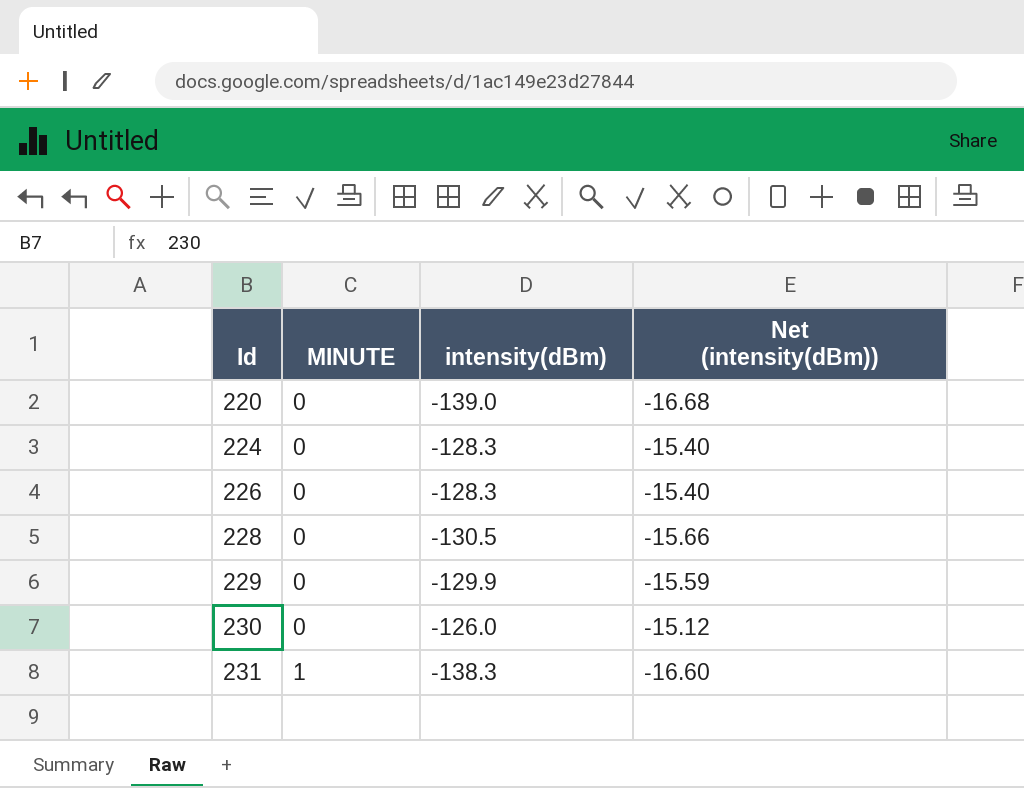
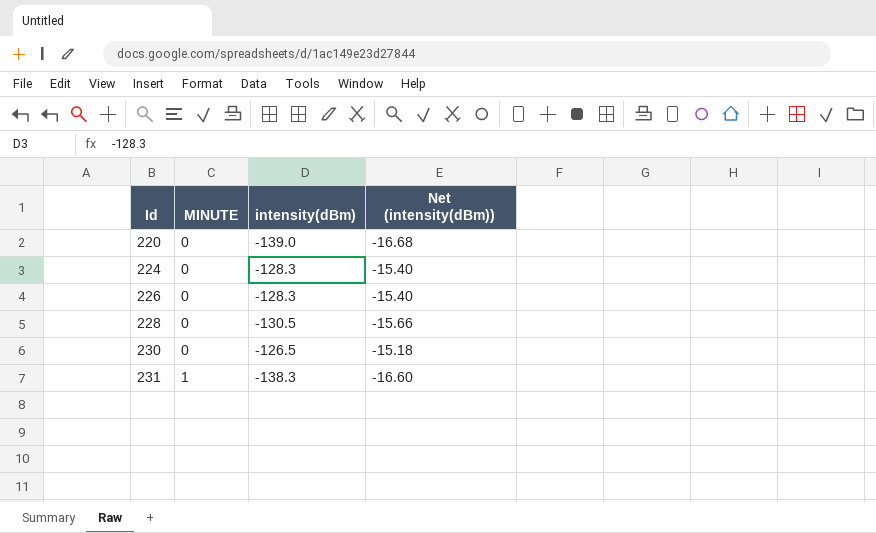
row 229: 0 | -129.9 | -15.59 -> none
230 | intensity(dBm): -126.0 -> -126.5
230 | Net (intensity(dBm)): -15.12 -> -15.18

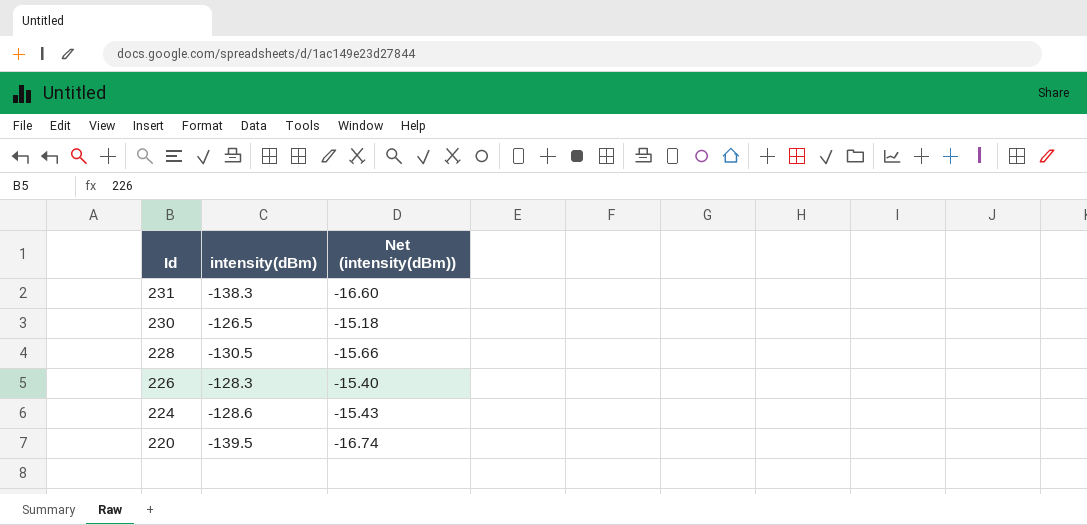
row order: Id ascending -> Id descending
column MINUTE | position: 2 -> none
224 | intensity(dBm): -128.3 -> -128.6
224 | Net (intensity(dBm)): -15.40 -> -15.43
220 | intensity(dBm): -139.0 -> -139.5
220 | Net (intensity(dBm)): -16.68 -> -16.74

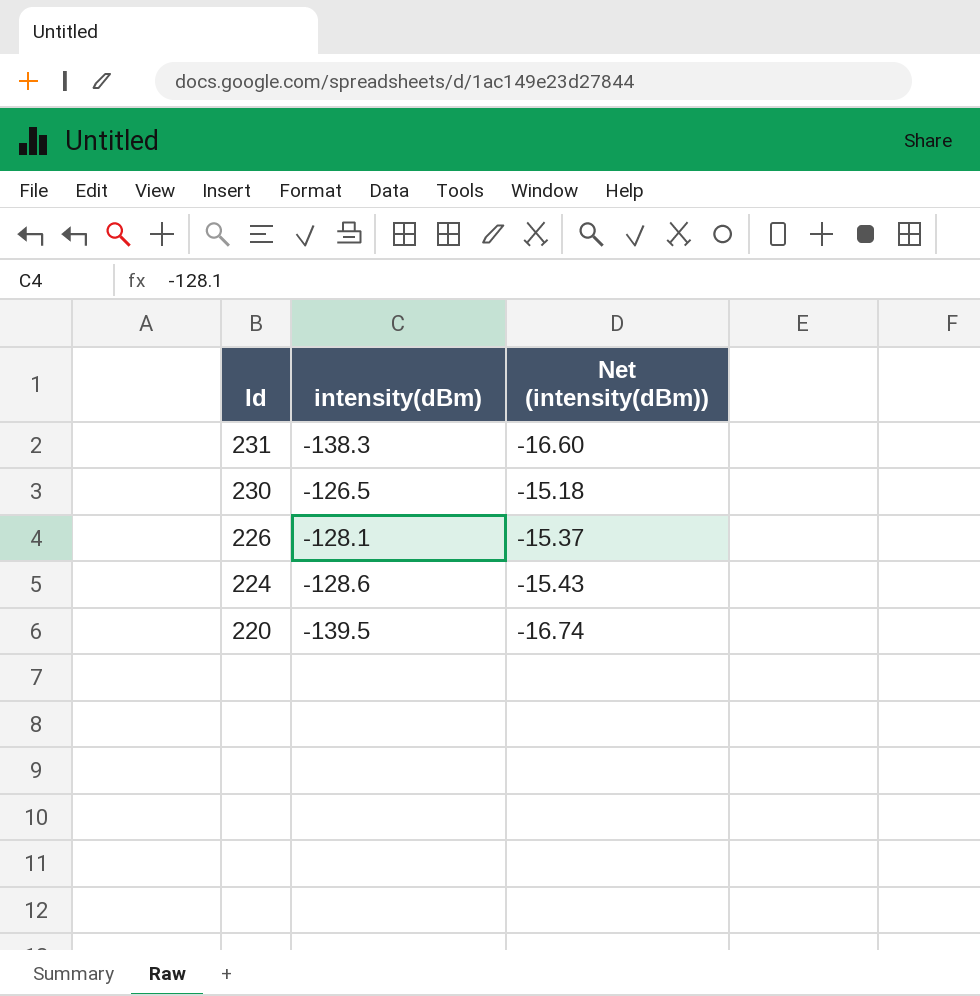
row 228: -130.5 | -15.66 -> none
226 | intensity(dBm): -128.3 -> -128.1
226 | Net (intensity(dBm)): -15.40 -> -15.37

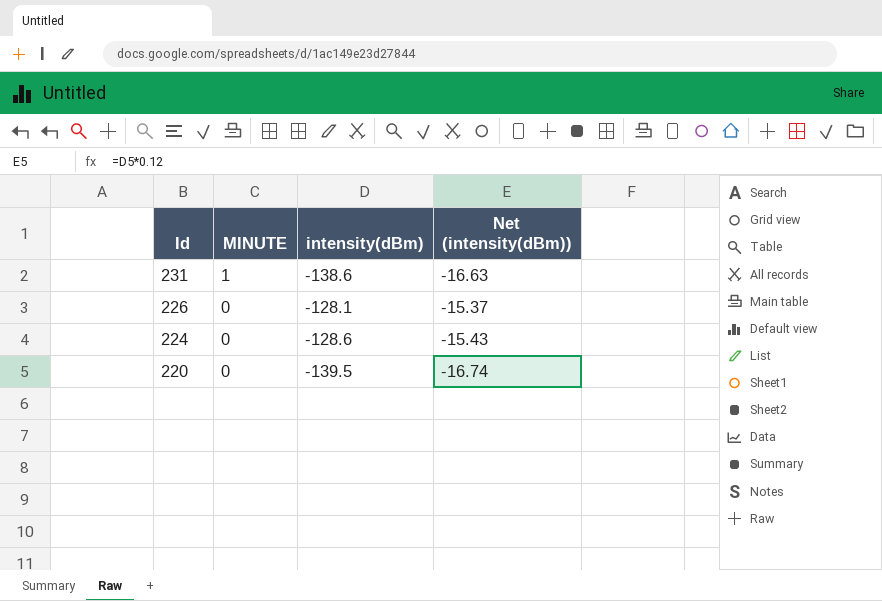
column MINUTE | position: none -> 2
row 230: -126.5 | -15.18 -> none
231 | intensity(dBm): -138.3 -> -138.6
231 | Net (intensity(dBm)): -16.60 -> -16.63

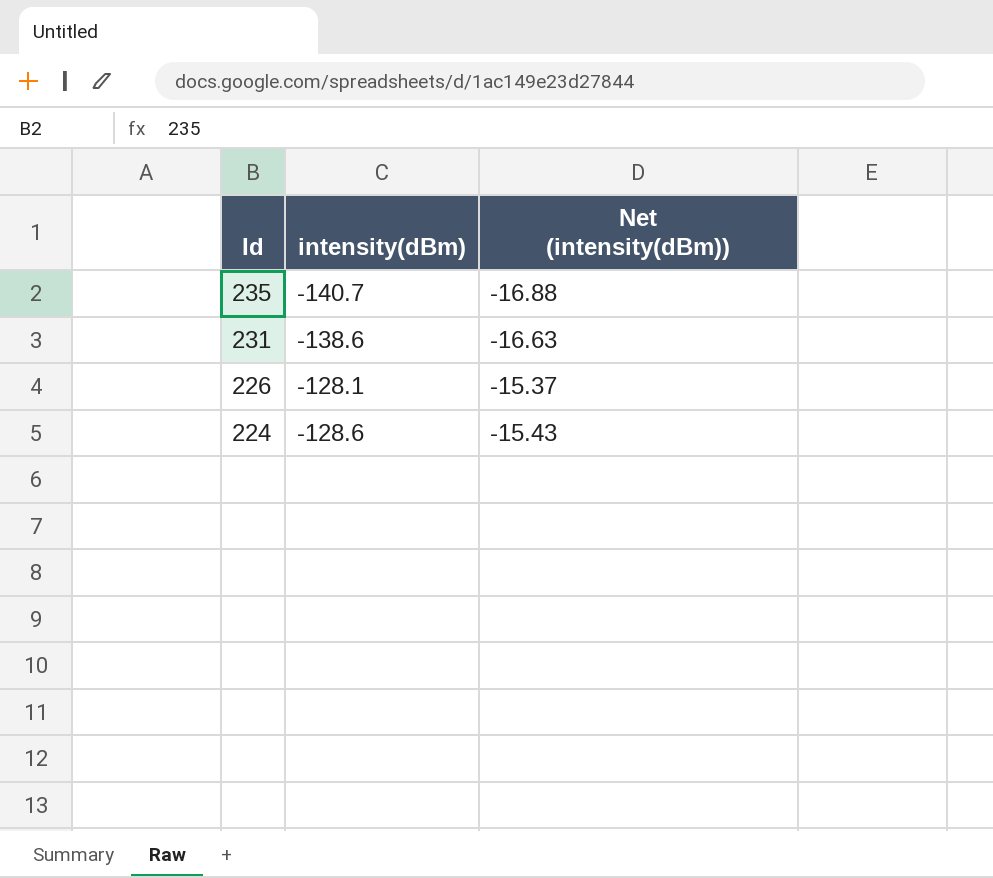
column MINUTE | position: 2 -> none
row 220: 0 | -139.5 | -16.74 -> none
row 235: none -> -140.7 | -16.88

